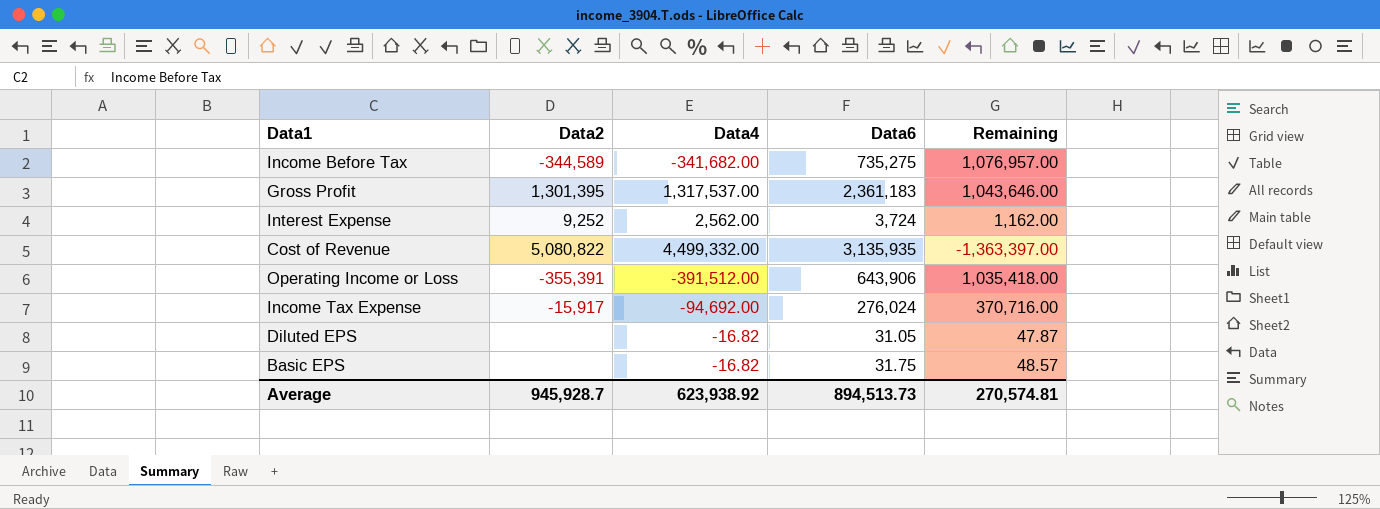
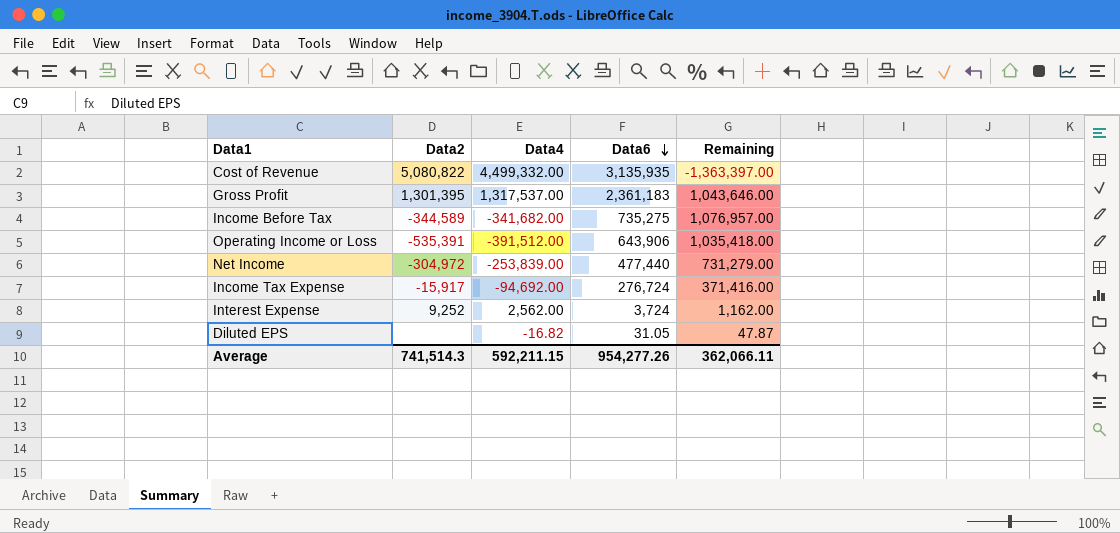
row order: none -> Data6 descending
row Basic EPS: none | -16.82 | 31.75 | 48.57 -> none
Operating Income or Loss | Data2: -355,391 -> -535,391
row Net Income: none -> -304,972 | -253,839.00 | 477,440 | 731,279.00
Income Tax Expense | Data6: 276,024 -> 276,724
Income Tax Expense | Remaining: 370,716.00 -> 371,416.00
Average | Data2: 945,928.7 -> 741,514.3
Average | Data4: 623,938.92 -> 592,211.15
Average | Data6: 894,513.73 -> 954,277.26
Average | Remaining: 270,574.81 -> 362,066.11

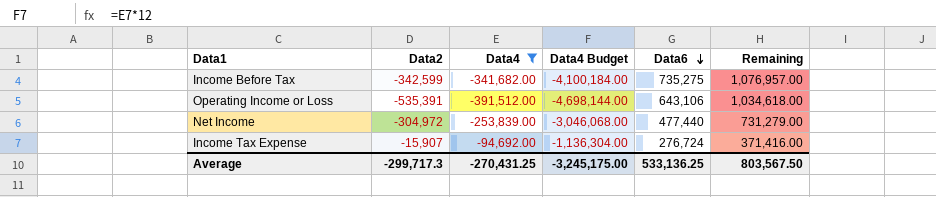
filter: none -> Data4 <= -94,692.00
column Data4 Budget | formula: none -> [Data4] * 12
Income Before Tax | Data2: -344,589 -> -342,599
Operating Income or Loss | Data6: 643,906 -> 643,106
Operating Income or Loss | Remaining: 1,035,418.00 -> 1,034,618.00
Income Tax Expense | Data2: -15,917 -> -15,907
Average | Data2: 741,514.3 -> -299,717.3
Average | Data4: 592,211.15 -> -270,431.25
Average | Data6: 954,277.26 -> 533,136.25
Average | Remaining: 362,066.11 -> 803,567.50

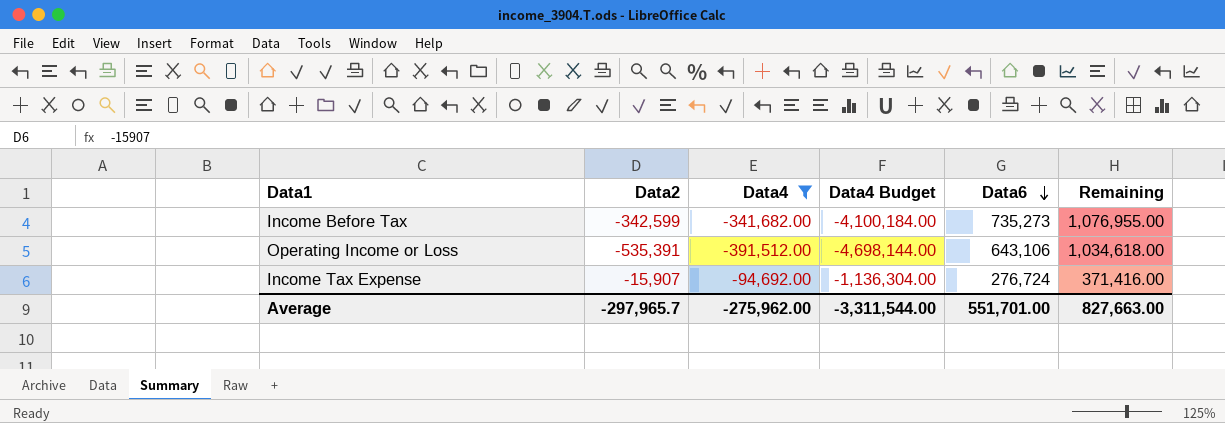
row Net Income: -304,972 | -253,839.00 | -3,046,068.00 | 477,440 | 731,279.00 -> none
Income Before Tax | Data6: 735,275 -> 735,273
Income Before Tax | Remaining: 1,076,957.00 -> 1,076,955.00
Average | Data2: -299,717.3 -> -297,965.7
Average | Data4: -270,431.25 -> -275,962.00
Average | Data4 Budget: -3,245,175.00 -> -3,311,544.00
Average | Data6: 533,136.25 -> 551,701.00
Average | Remaining: 803,567.50 -> 827,663.00

